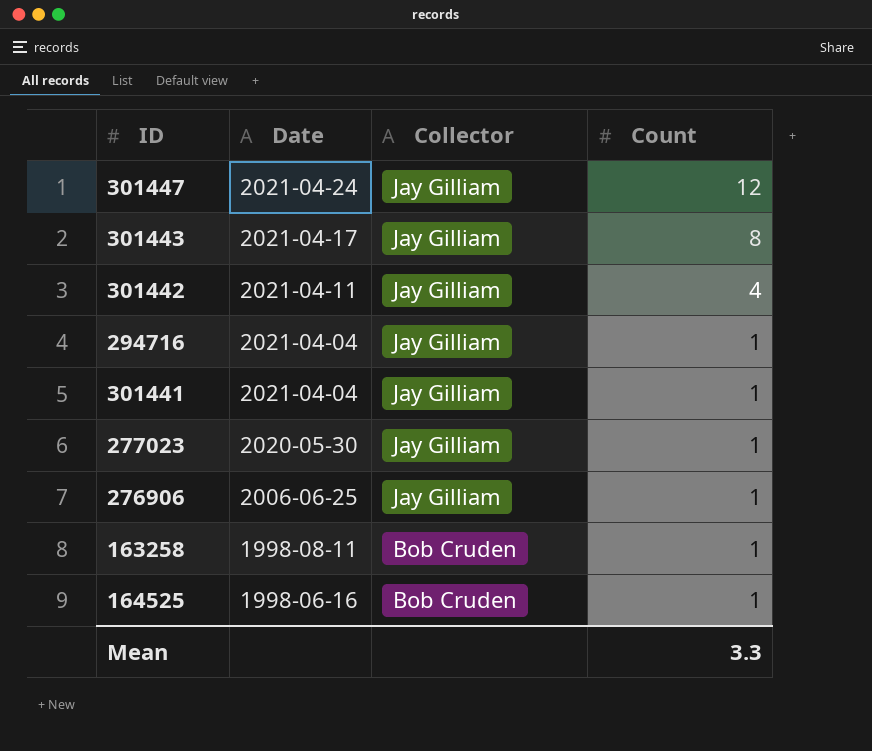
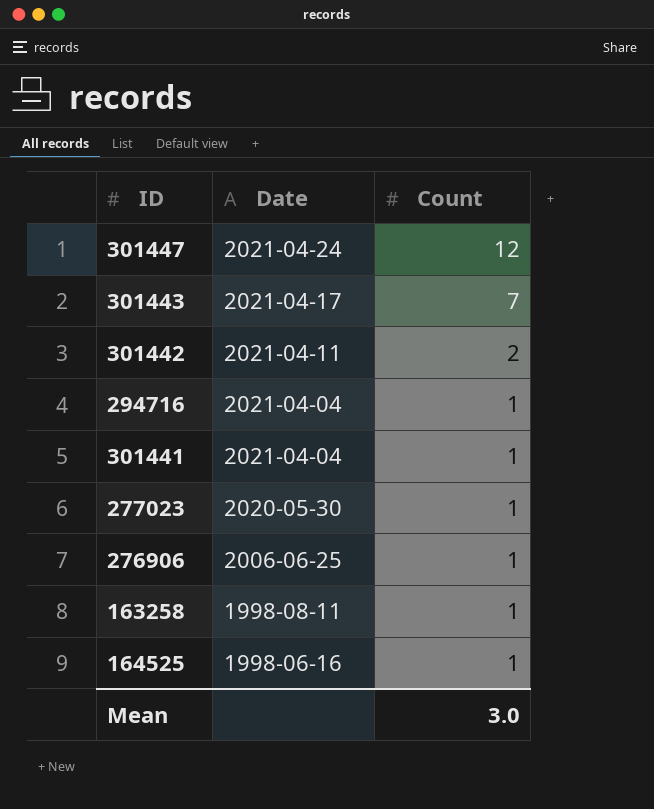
column Collector | position: 3 -> none
301443 | Count: 8 -> 7
301442 | Count: 4 -> 2
Mean | Count: 3.3 -> 3.0

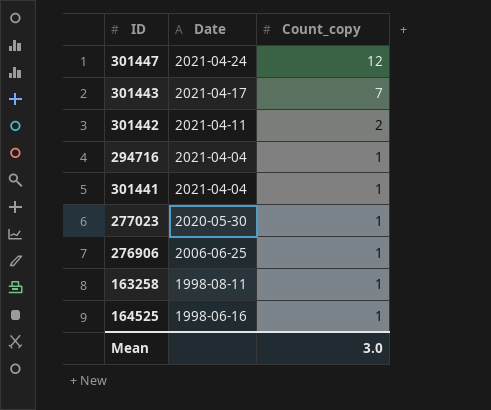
column name: Count -> Count_copy

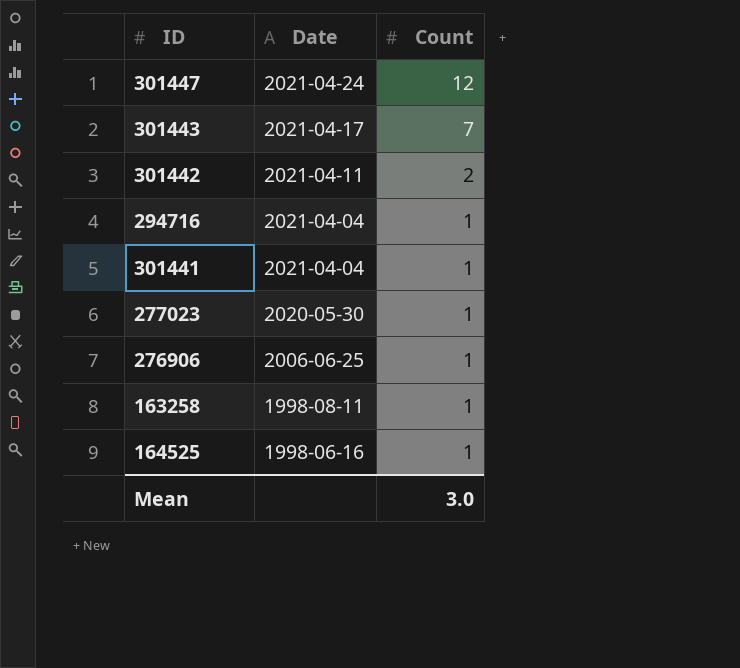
column name: Count_copy -> Count

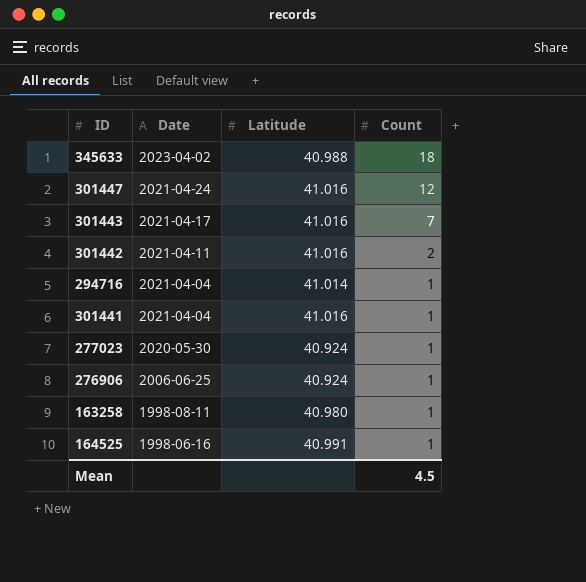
column Latitude | position: none -> 3
row 345633: none -> 2023-04-02 | 40.988 | 18
Mean | Count: 3.0 -> 4.5

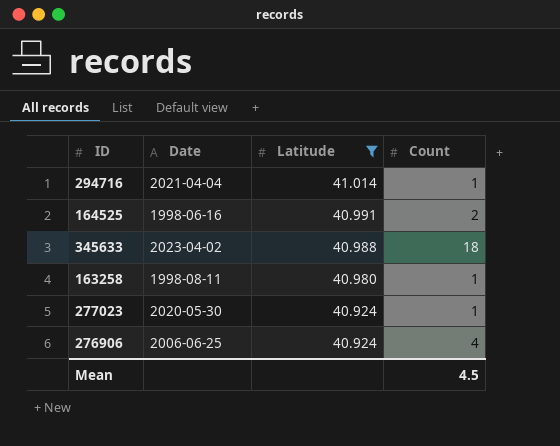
filter: none -> Latitude != 41.016
row order: Date descending -> Latitude descending
164525 | Count: 1 -> 2
276906 | Count: 1 -> 4

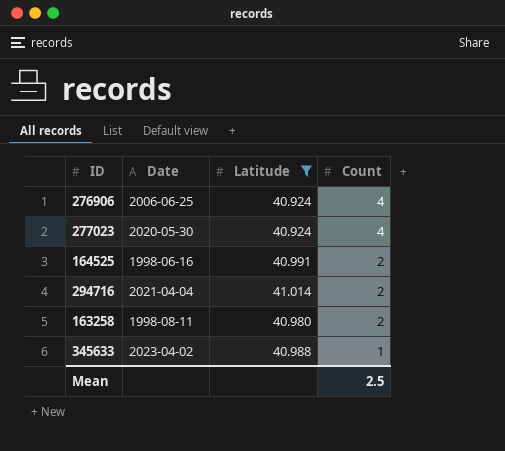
row order: Latitude descending -> Count descending
277023 | Count: 1 -> 4
294716 | Count: 1 -> 2
163258 | Count: 1 -> 2
345633 | Count: 18 -> 1
Mean | Count: 4.5 -> 2.5

